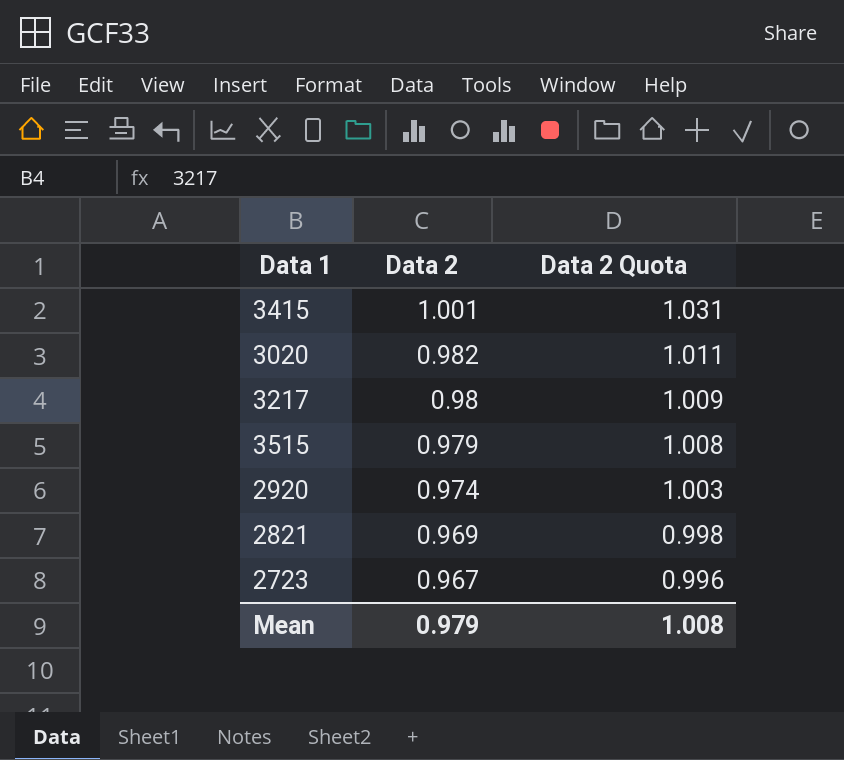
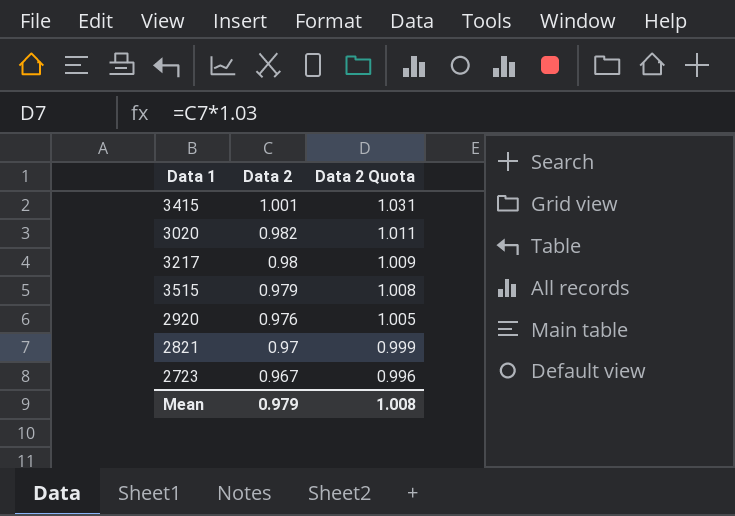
2920 | Data 2: 0.974 -> 0.976
2920 | Data 2 Quota: 1.003 -> 1.005
2821 | Data 2: 0.969 -> 0.97
2821 | Data 2 Quota: 0.998 -> 0.999

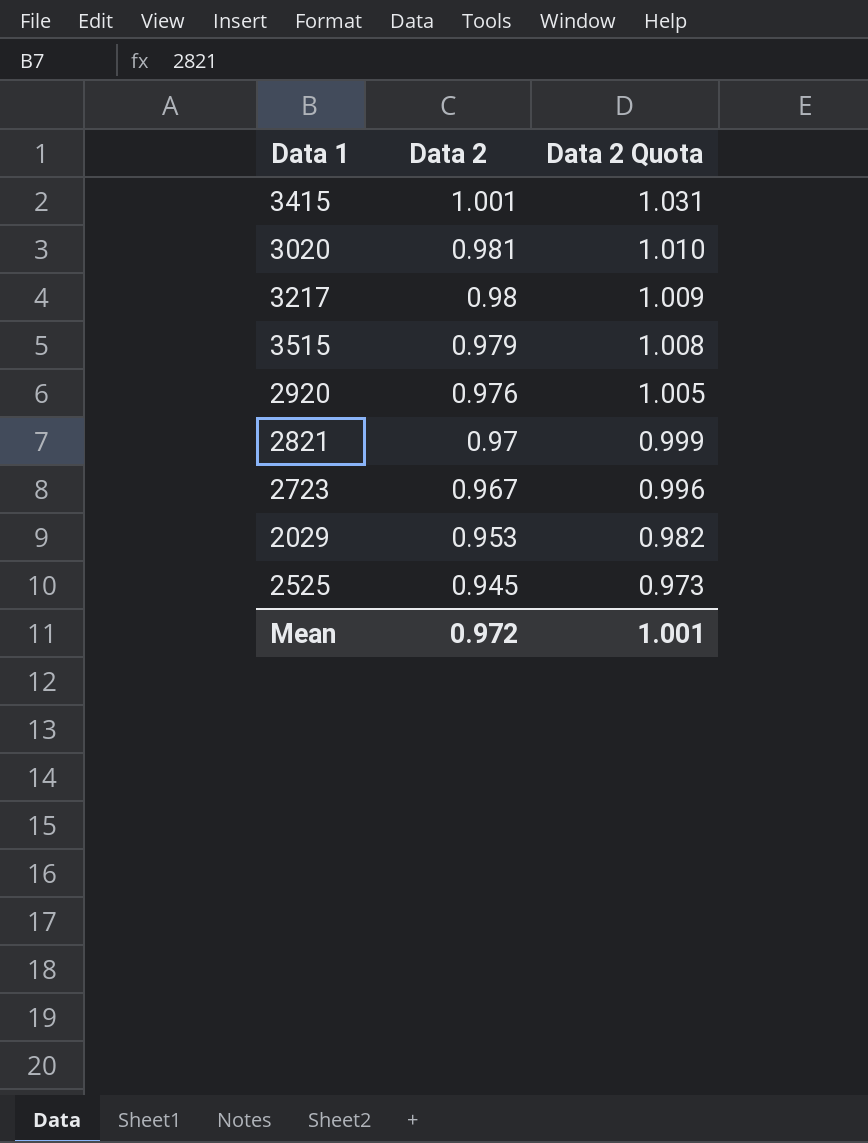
3020 | Data 2: 0.982 -> 0.981
3020 | Data 2 Quota: 1.011 -> 1.010
row 2029: none -> 0.953 | 0.982
row 2525: none -> 0.945 | 0.973
Mean | Data 2: 0.979 -> 0.972
Mean | Data 2 Quota: 1.008 -> 1.001

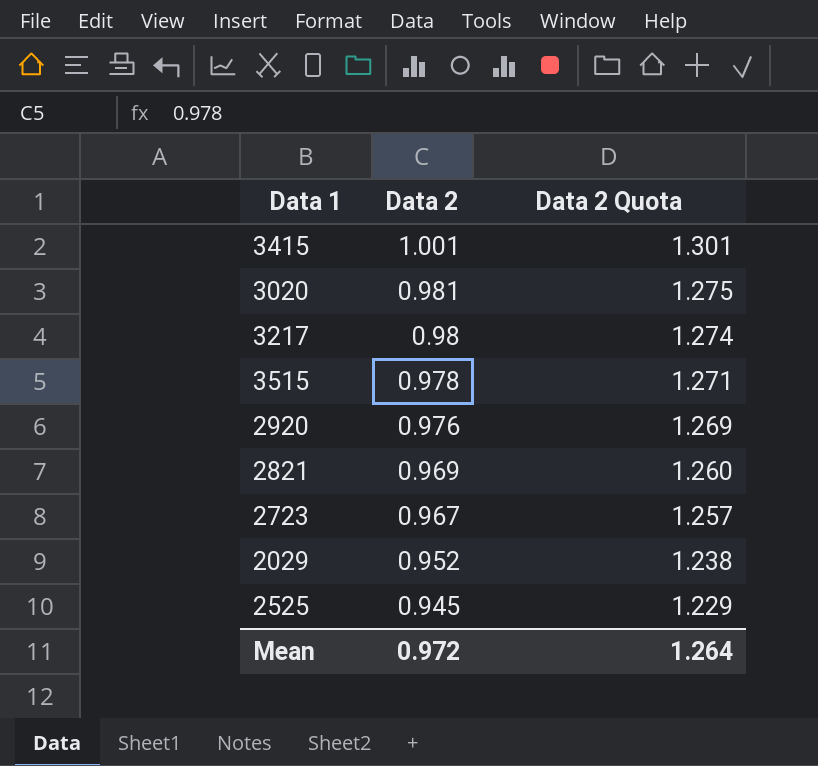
column Data 2 Quota | formula: [Data 2] * 1.03 -> [Data 2] * 1.3
3515 | Data 2: 0.979 -> 0.978
2821 | Data 2: 0.97 -> 0.969
2029 | Data 2: 0.953 -> 0.952
Mean | Data 2 Quota: 1.001 -> 1.264

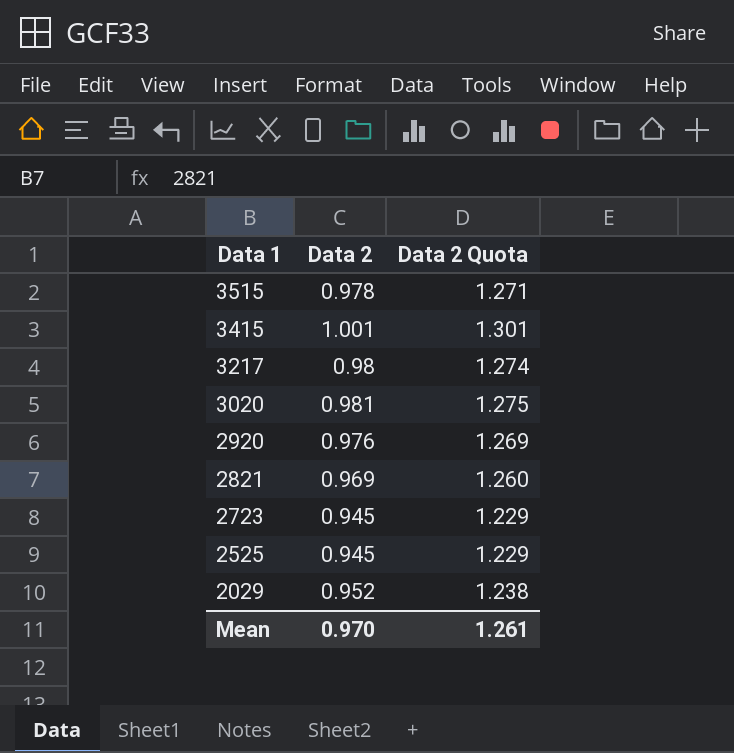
row order: Data 2 descending -> Data 1 descending
2723 | Data 2: 0.967 -> 0.945
2723 | Data 2 Quota: 1.257 -> 1.229
Mean | Data 2: 0.972 -> 0.970
Mean | Data 2 Quota: 1.264 -> 1.261

